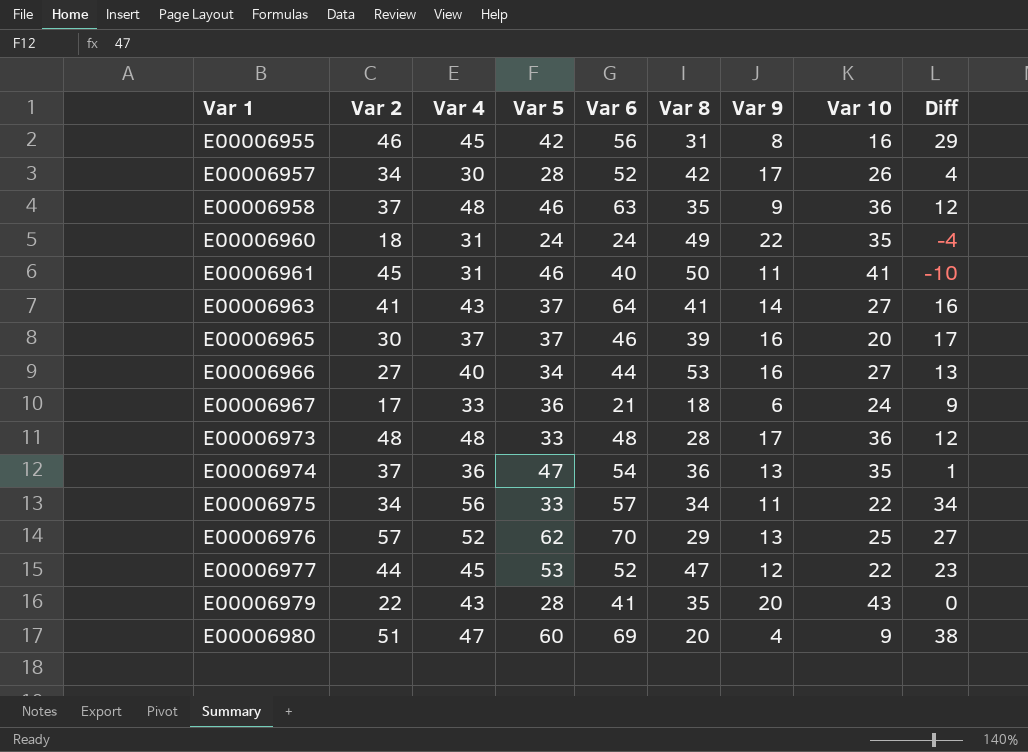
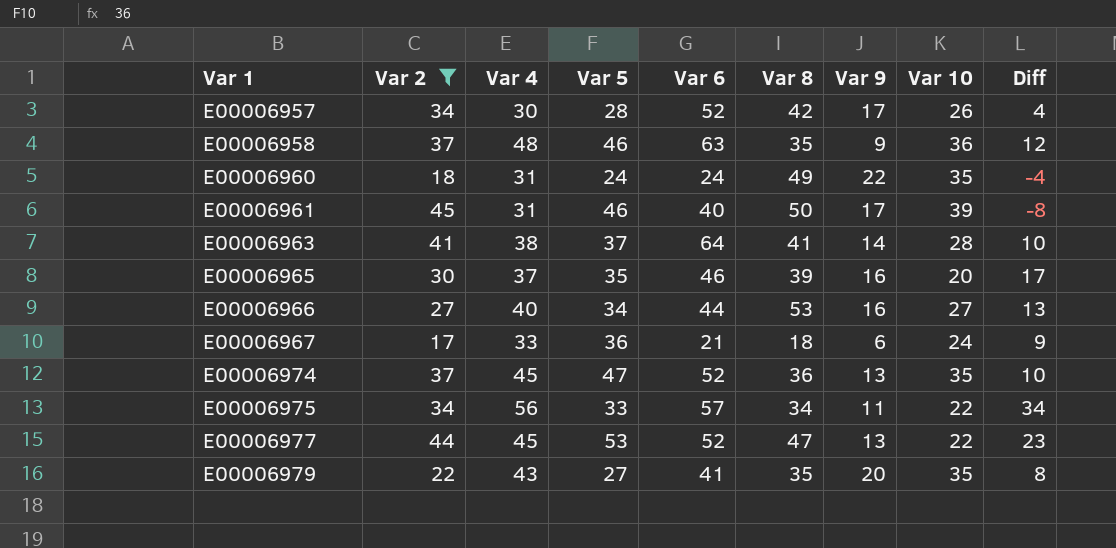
filter: none -> Var 2 <= 45
E00006961 | Var 9: 11 -> 17
E00006961 | Var 10: 41 -> 39
E00006961 | Diff: -10 -> -8
E00006963 | Var 4: 43 -> 38
E00006963 | Var 10: 27 -> 28
E00006963 | Diff: 16 -> 10
E00006965 | Var 5: 37 -> 35
E00006974 | Var 4: 36 -> 45
E00006974 | Var 6: 54 -> 52
E00006974 | Diff: 1 -> 10
E00006977 | Var 9: 12 -> 13
E00006979 | Var 5: 28 -> 27
E00006979 | Var 10: 43 -> 35
E00006979 | Diff: 0 -> 8

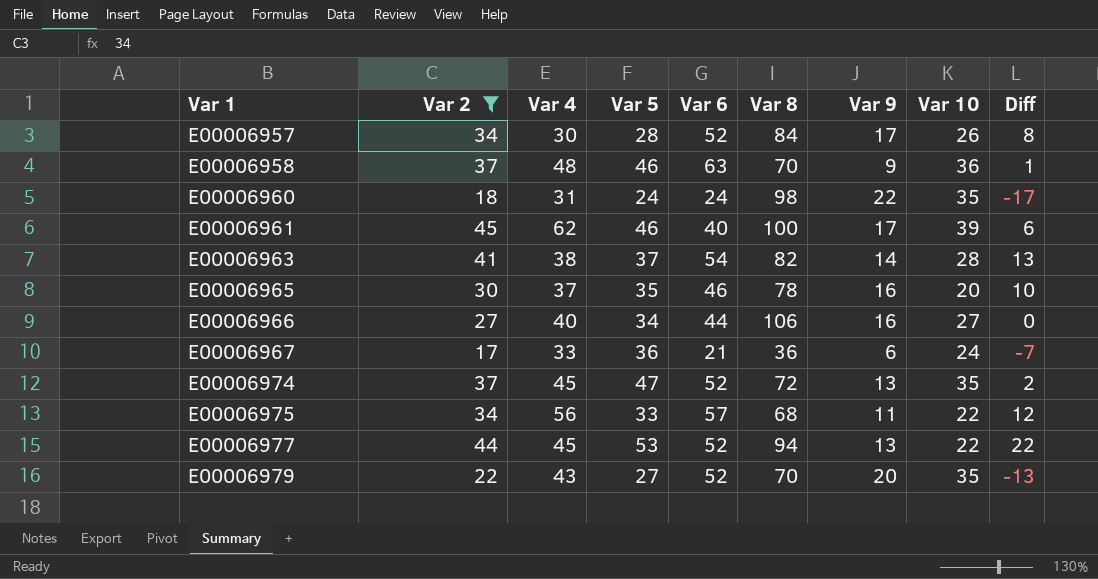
column Diff | formula: [Var 4] - [Var 10] -> [Var 2] - [Var 10]
E00006957 | Var 8: 42 -> 84
E00006958 | Var 8: 35 -> 70
E00006960 | Var 8: 49 -> 98
E00006961 | Var 4: 31 -> 62
E00006961 | Var 8: 50 -> 100
E00006963 | Var 6: 64 -> 54
E00006963 | Var 8: 41 -> 82
E00006965 | Var 8: 39 -> 78
E00006966 | Var 8: 53 -> 106
E00006967 | Var 8: 18 -> 36
E00006974 | Var 8: 36 -> 72
E00006975 | Var 8: 34 -> 68
E00006977 | Var 8: 47 -> 94
E00006979 | Var 6: 41 -> 52
E00006979 | Var 8: 35 -> 70

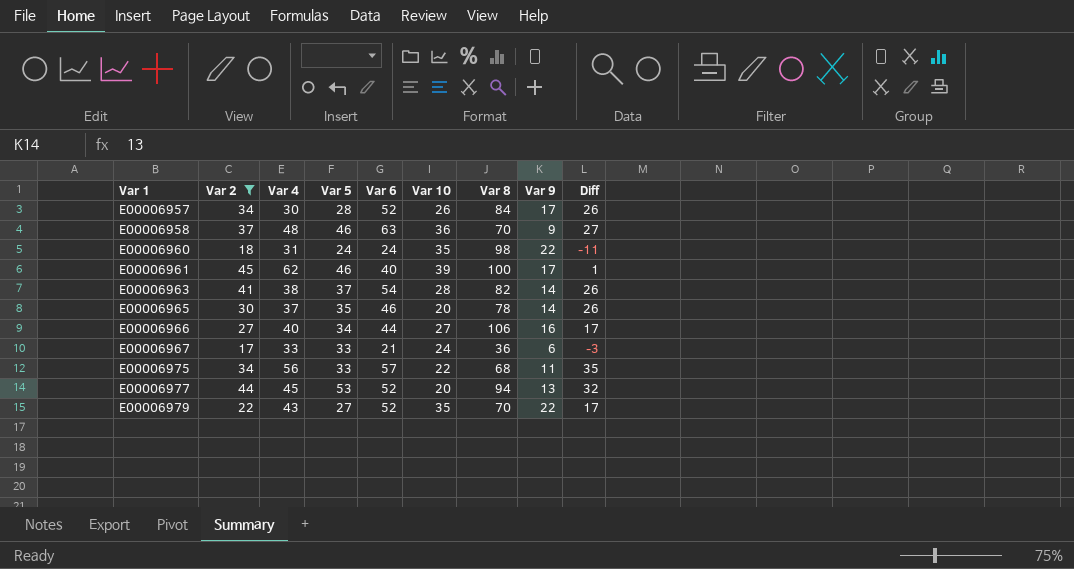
column Var 10 | position: 8 -> 6
column Diff | formula: [Var 2] - [Var 10] -> [Var 6] - [Var 10]
row E00006974: 37 | 45 | 47 | 52 | 72 | 13 | 35 | 2 -> none
E00006965 | Var 9: 16 -> 14
E00006967 | Var 5: 36 -> 33
E00006977 | Var 10: 22 -> 20
E00006979 | Var 9: 20 -> 22

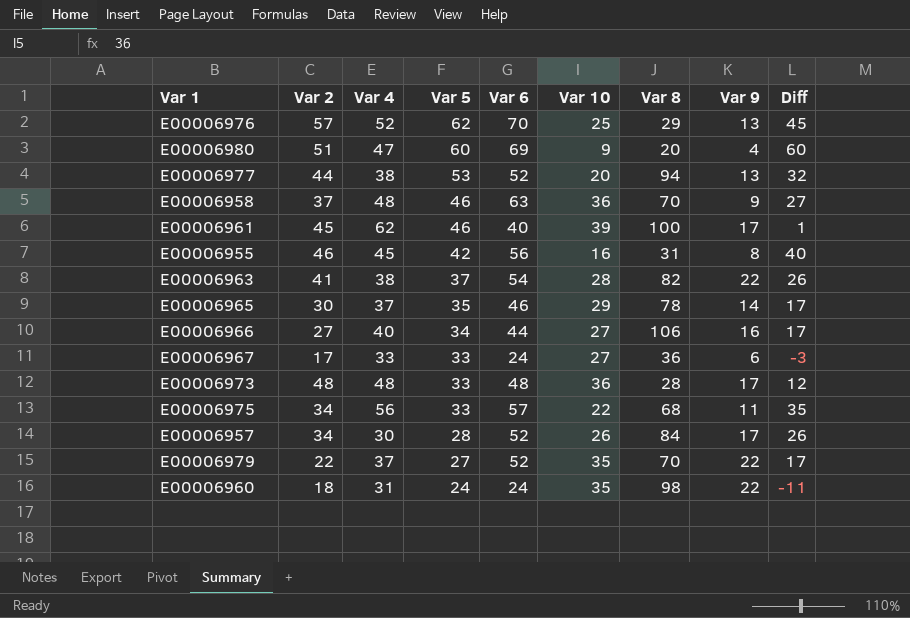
filter: Var 2 <= 45 -> none
row order: Var 1 ascending -> Var 5 descending
E00006977 | Var 4: 45 -> 38
E00006963 | Var 9: 14 -> 22
E00006965 | Var 10: 20 -> 29
E00006965 | Diff: 26 -> 17
E00006967 | Var 6: 21 -> 24
E00006967 | Var 10: 24 -> 27
E00006979 | Var 4: 43 -> 37

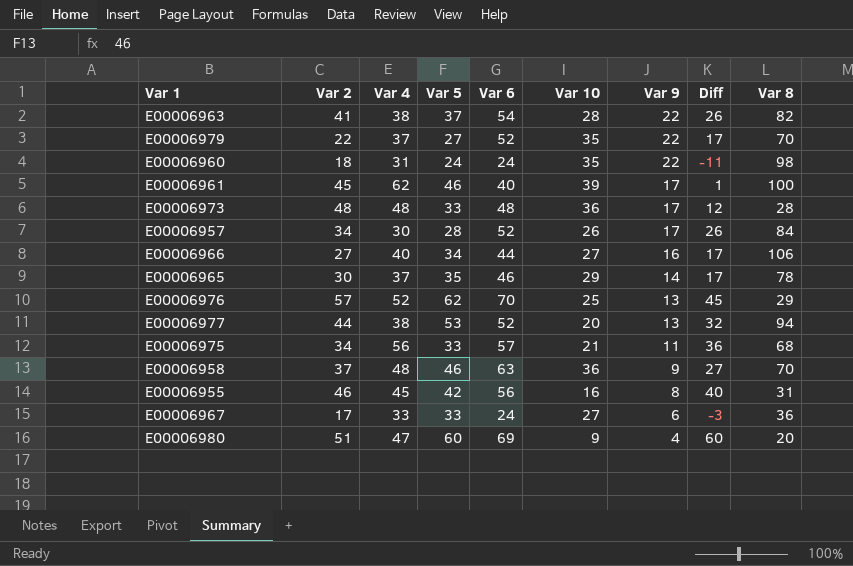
row order: Var 5 descending -> Var 9 descending
column Var 8 | position: 7 -> 9
E00006975 | Var 10: 22 -> 21
E00006975 | Diff: 35 -> 36

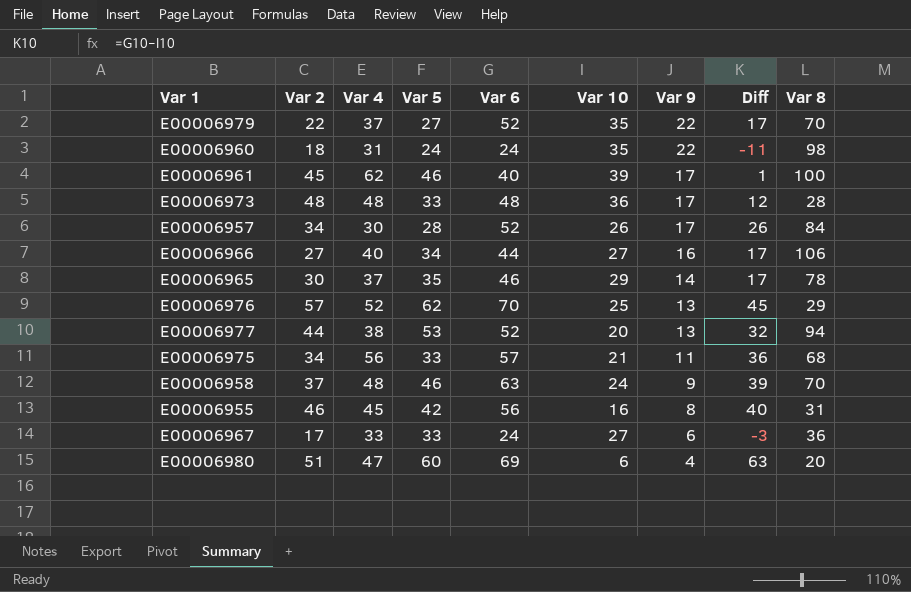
row E00006963: 41 | 38 | 37 | 54 | 28 | 22 | 26 | 82 -> none
E00006958 | Var 10: 36 -> 24
E00006958 | Diff: 27 -> 39
E00006980 | Var 10: 9 -> 6
E00006980 | Diff: 60 -> 63

